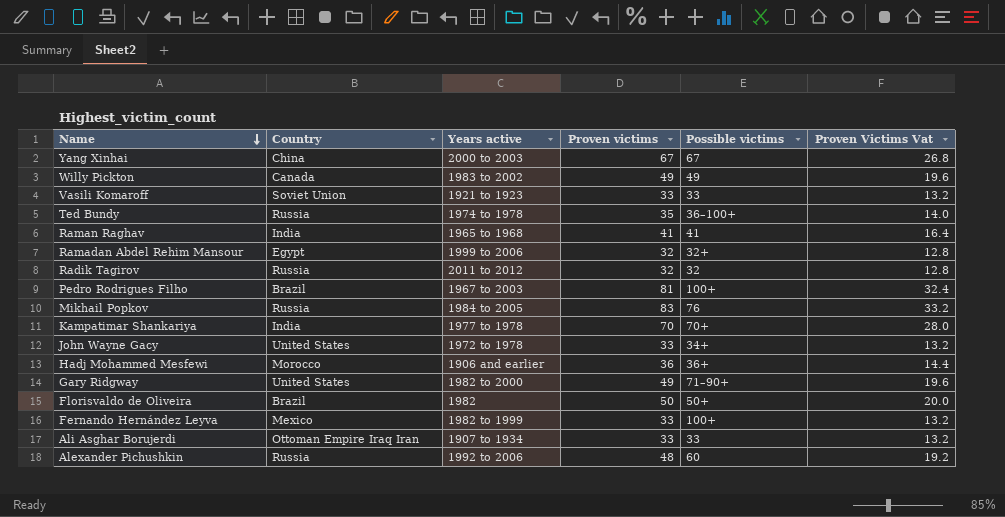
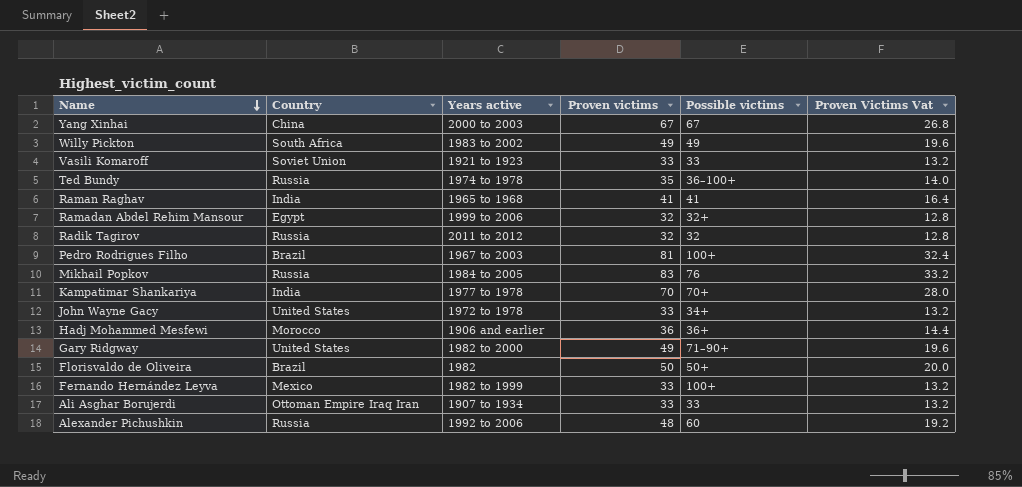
Willy Pickton | Country: Canada -> South Africa

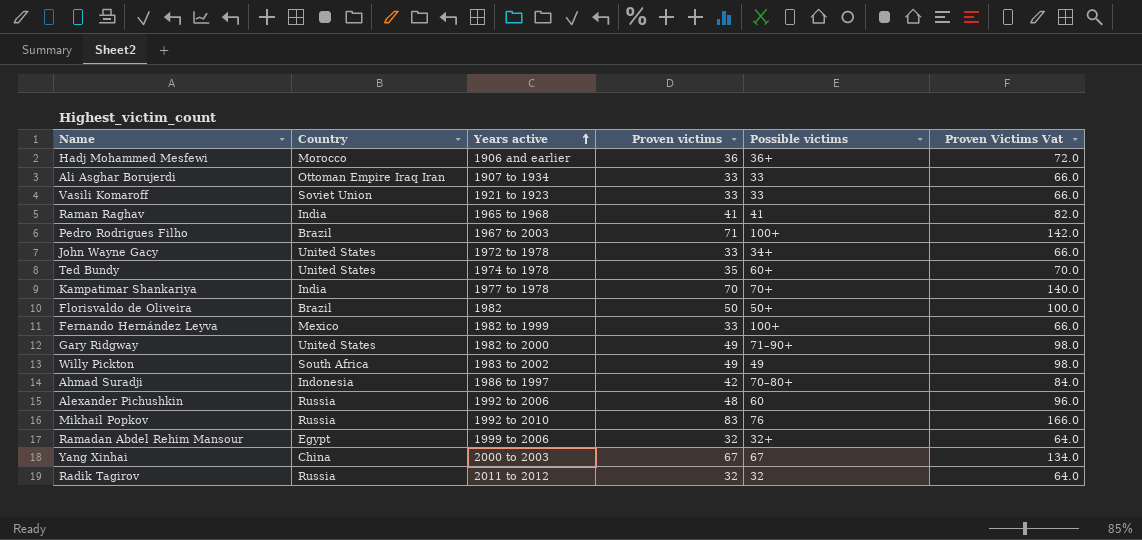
row order: Name descending -> Years active ascending
column Proven Victims Vat | formula: [Proven victims] * 0.4 -> [Proven victims] * 2
Pedro Rodrigues Filho | Proven victims: 81 -> 71
Ted Bundy | Country: Russia -> United States
Ted Bundy | Possible victims: 36–100+ -> 60+
row Ahmad Suradji: none -> Indonesia | 1986 to 1997 | 42 | 70–80+ | 84.0
Mikhail Popkov | Years active: 1984 to 2005 -> 1992 to 2010

